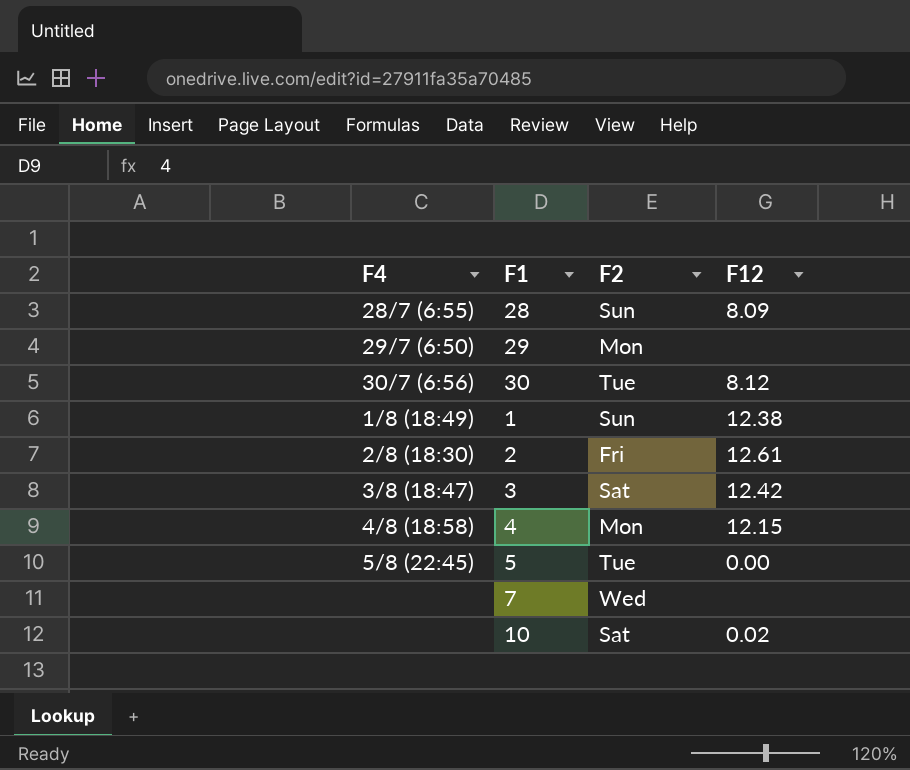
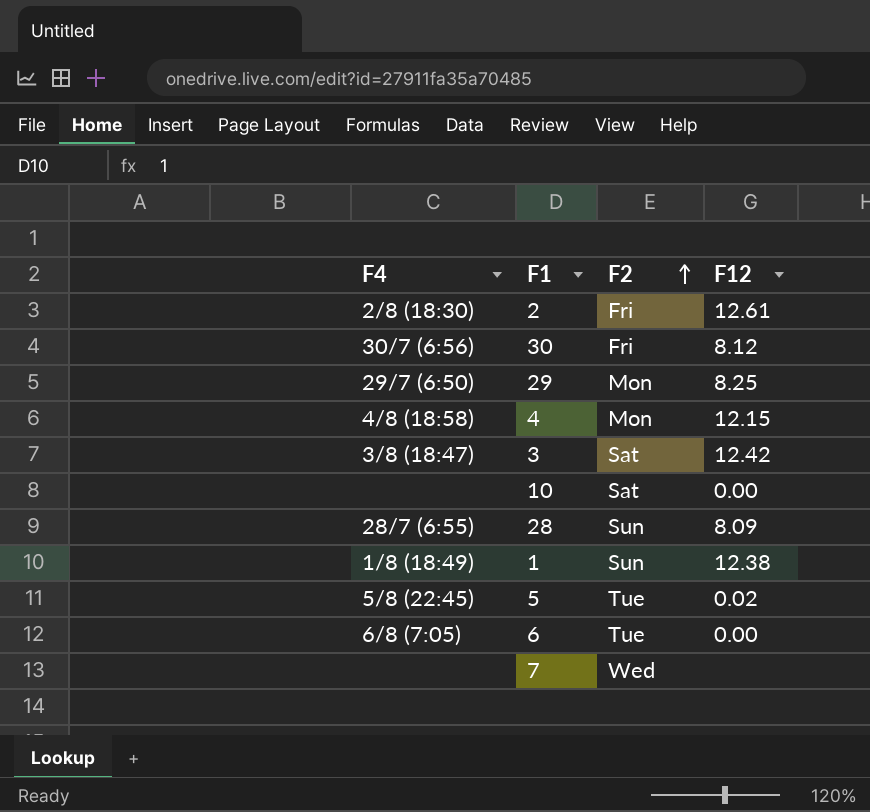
row order: none -> F2 ascending
30 | F2: Tue -> Fri
29 | F12: none -> 8.25
10 | F12: 0.02 -> 0.00
5 | F12: 0.00 -> 0.02
row 6: none -> 6/8 (7:05) | Tue | 0.00

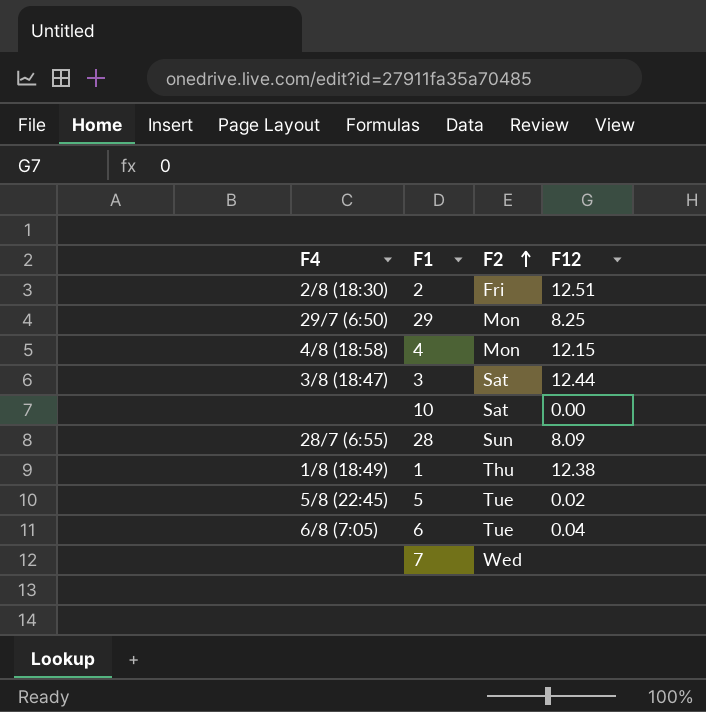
row 30: 30/7 (6:56) | Fri | 8.12 -> none
2 | F12: 12.61 -> 12.51
3 | F12: 12.42 -> 12.44
1 | F2: Sun -> Thu
6 | F12: 0.00 -> 0.04

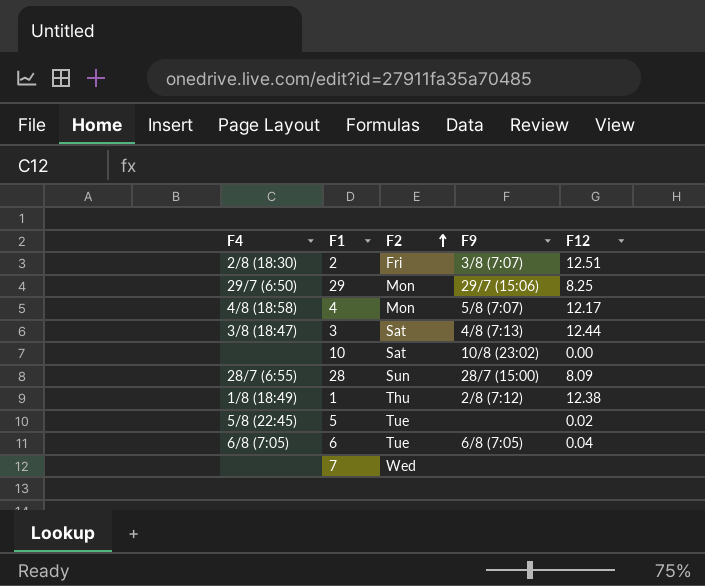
column F9 | position: none -> 4
4 | F12: 12.15 -> 12.17

